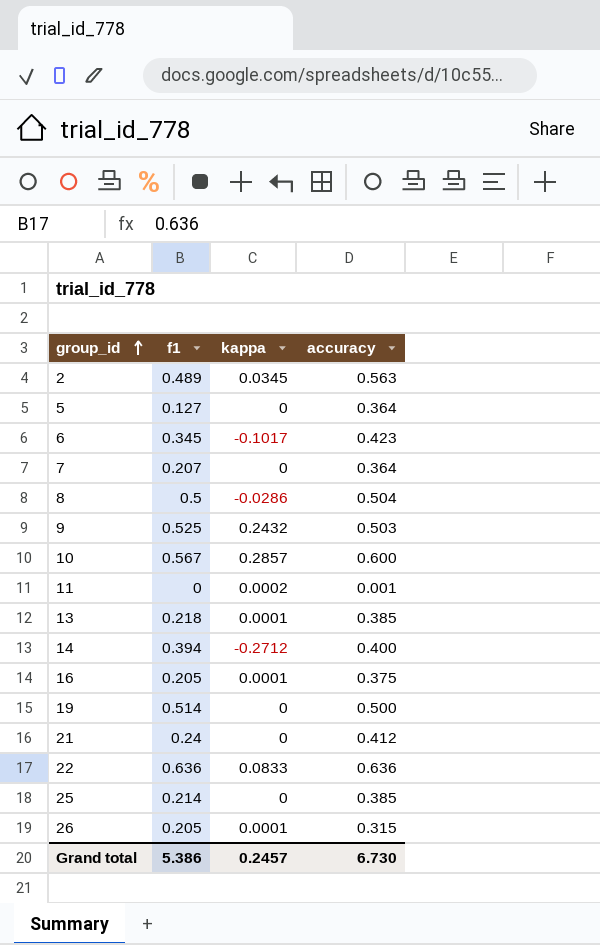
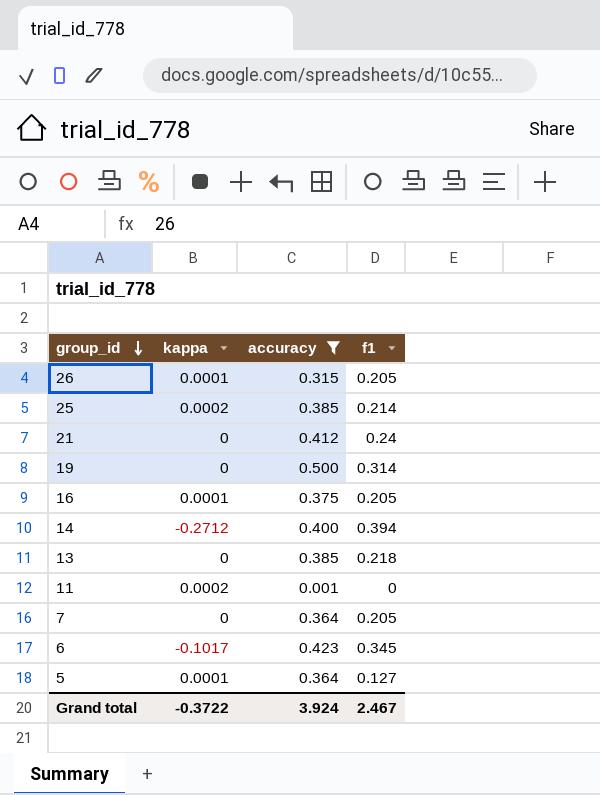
filter: none -> accuracy <= 0.500
row order: group_id ascending -> group_id descending
column f1 | position: 2 -> 4
25 | kappa: 0 -> 0.0002
19 | f1: 0.514 -> 0.314
13 | kappa: 0.0001 -> 0
7 | f1: 0.207 -> 0.205
5 | kappa: 0 -> 0.0001
Grand total | kappa: 0.2457 -> -0.3722
Grand total | accuracy: 6.730 -> 3.924
Grand total | f1: 5.386 -> 2.467

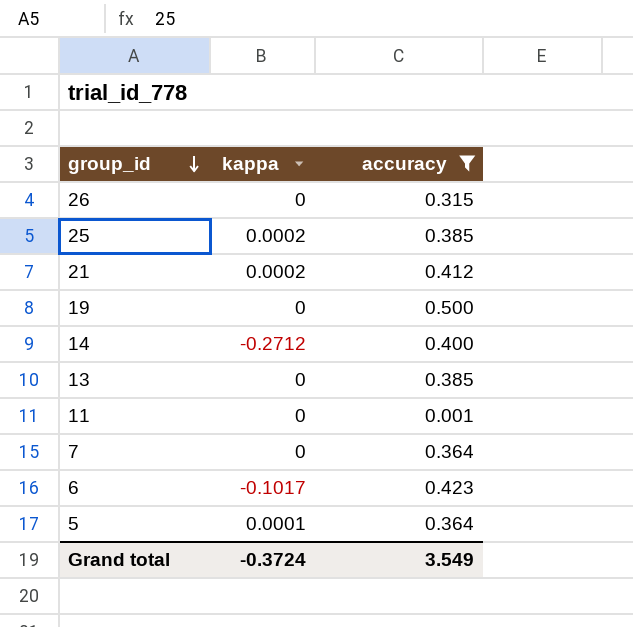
column f1 | position: 4 -> none
row 16: 0.0001 | 0.375 | 0.205 -> none
26 | kappa: 0.0001 -> 0
21 | kappa: 0 -> 0.0002
11 | kappa: 0.0002 -> 0
Grand total | kappa: -0.3722 -> -0.3724
Grand total | accuracy: 3.924 -> 3.549

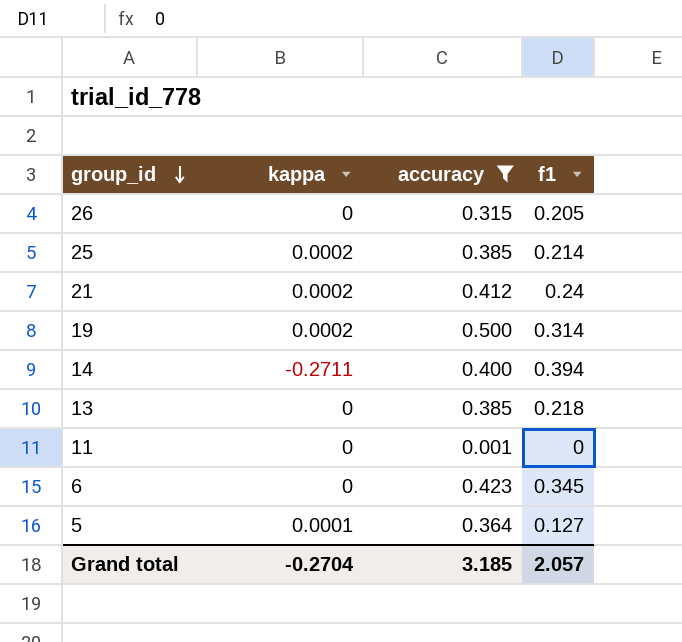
column f1 | position: none -> 4
row 7: 0 | 0.364 -> none
19 | kappa: 0 -> 0.0002
14 | kappa: -0.2712 -> -0.2711
6 | kappa: -0.1017 -> 0
Grand total | kappa: -0.3724 -> -0.2704
Grand total | accuracy: 3.549 -> 3.185

